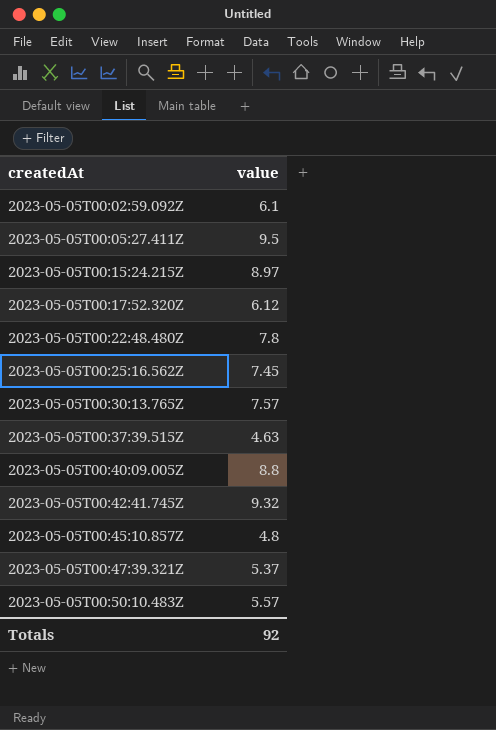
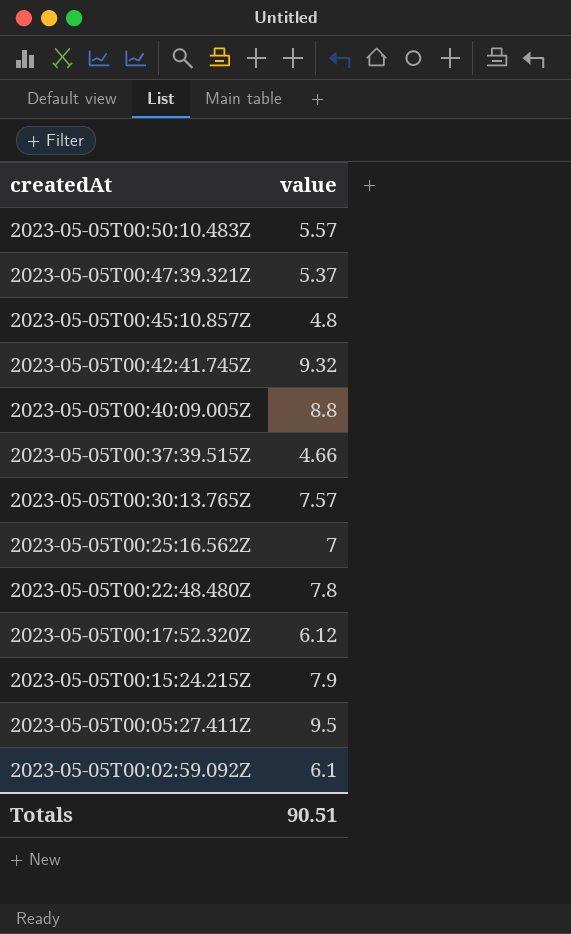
row order: createdAt ascending -> createdAt descending
2023-05-05T00:37:39.515Z | value: 4.63 -> 4.66
2023-05-05T00:25:16.562Z | value: 7.45 -> 7
2023-05-05T00:15:24.215Z | value: 8.97 -> 7.9
Totals | value: 92 -> 90.51

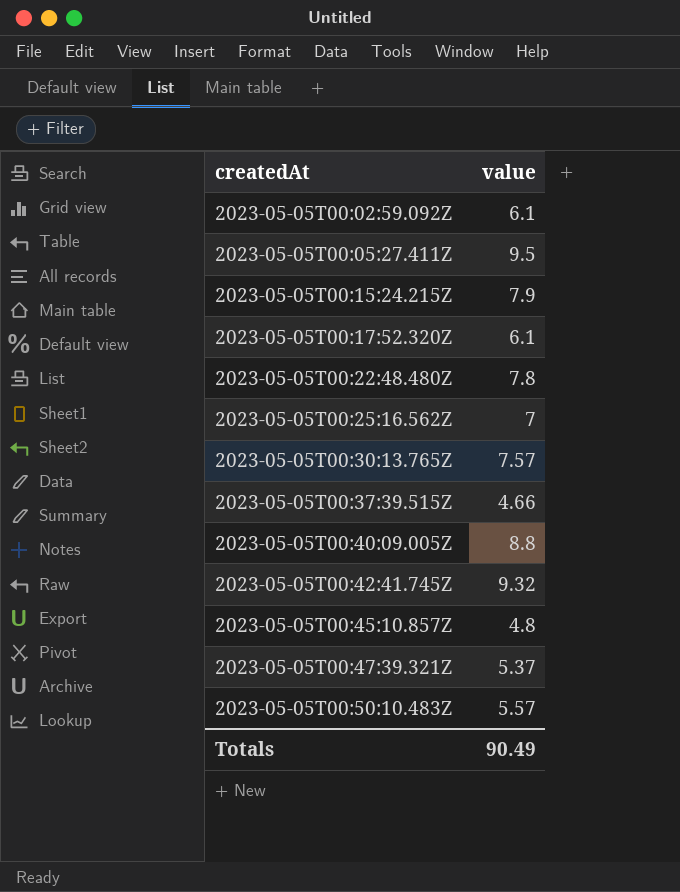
row order: createdAt descending -> createdAt ascending
2023-05-05T00:17:52.320Z | value: 6.12 -> 6.1
Totals | value: 90.51 -> 90.49

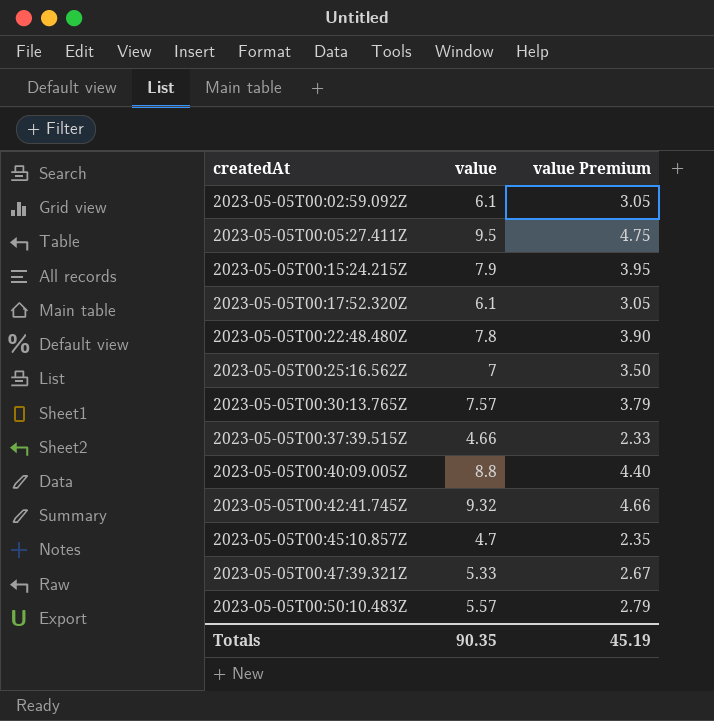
column value Premium | formula: none -> [value] * 0.5
2023-05-05T00:45:10.857Z | value: 4.8 -> 4.7
2023-05-05T00:47:39.321Z | value: 5.37 -> 5.33
Totals | value: 90.49 -> 90.35

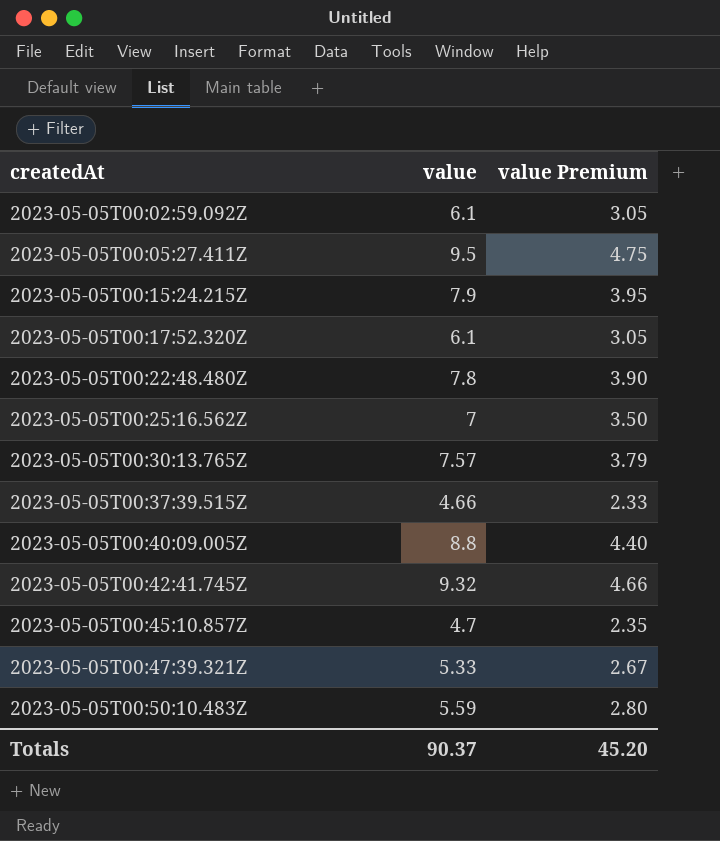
2023-05-05T00:50:10.483Z | value: 5.57 -> 5.59
2023-05-05T00:50:10.483Z | value Premium: 2.79 -> 2.80
Totals | value: 90.35 -> 90.37
Totals | value Premium: 45.19 -> 45.20

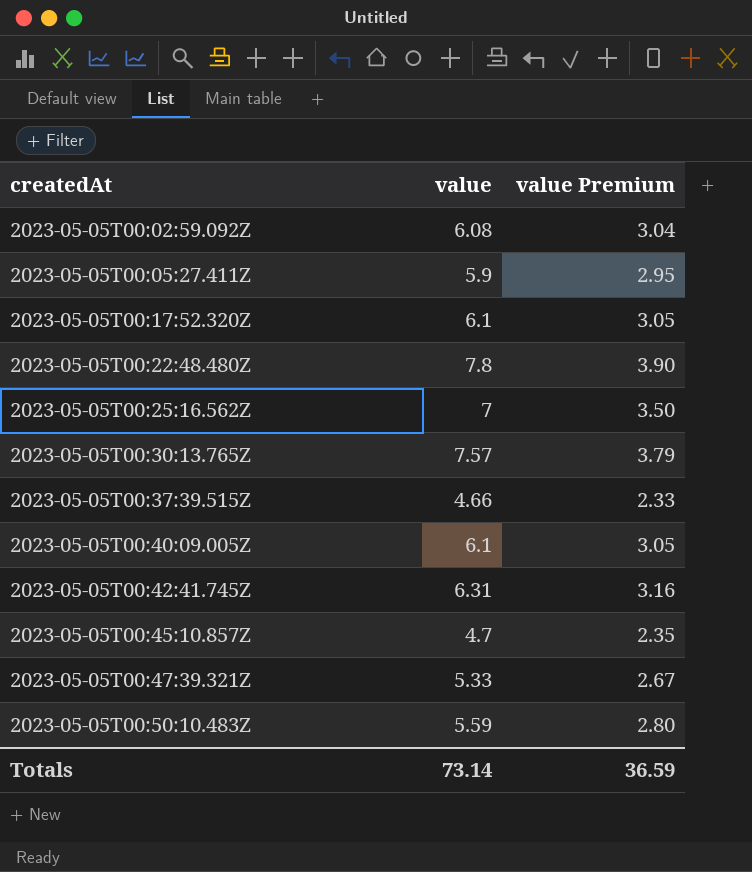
row 2023-05-05T00:15:24.215Z: 7.9 | 3.95 -> none
2023-05-05T00:02:59.092Z | value: 6.1 -> 6.08
2023-05-05T00:02:59.092Z | value Premium: 3.05 -> 3.04
2023-05-05T00:05:27.411Z | value: 9.5 -> 5.9
2023-05-05T00:05:27.411Z | value Premium: 4.75 -> 2.95
2023-05-05T00:40:09.005Z | value: 8.8 -> 6.1
2023-05-05T00:40:09.005Z | value Premium: 4.40 -> 3.05
2023-05-05T00:42:41.745Z | value: 9.32 -> 6.31
2023-05-05T00:42:41.745Z | value Premium: 4.66 -> 3.16
Totals | value: 90.37 -> 73.14
Totals | value Premium: 45.20 -> 36.59

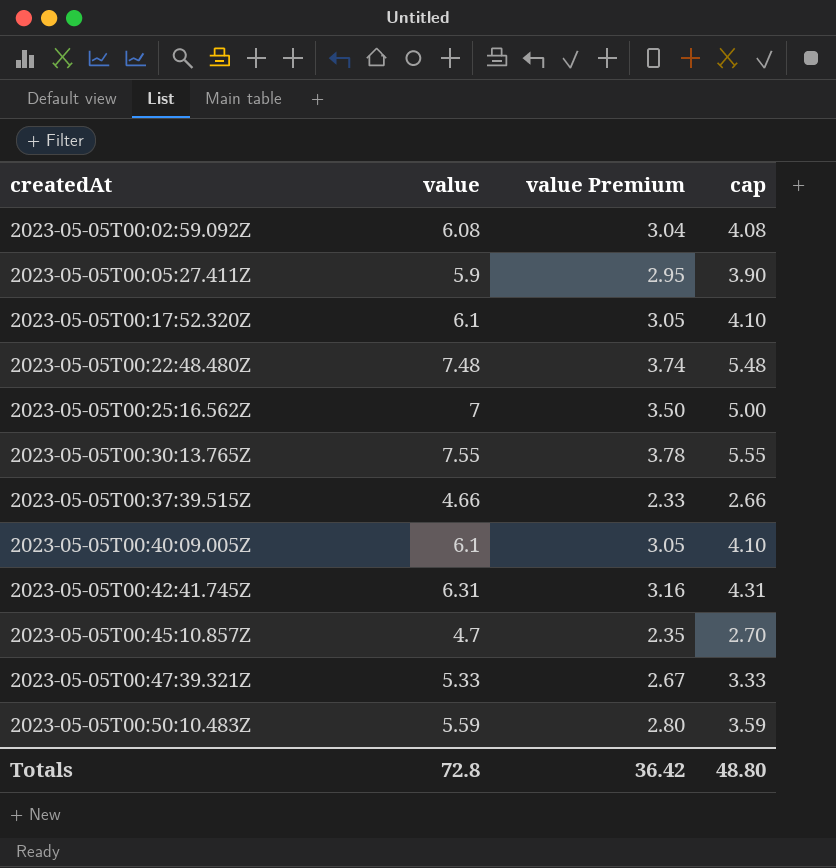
column cap | formula: none -> [value] - 2
2023-05-05T00:22:48.480Z | value: 7.8 -> 7.48
2023-05-05T00:22:48.480Z | value Premium: 3.90 -> 3.74
2023-05-05T00:30:13.765Z | value: 7.57 -> 7.55
2023-05-05T00:30:13.765Z | value Premium: 3.79 -> 3.78
Totals | value: 73.14 -> 72.8
Totals | value Premium: 36.59 -> 36.42

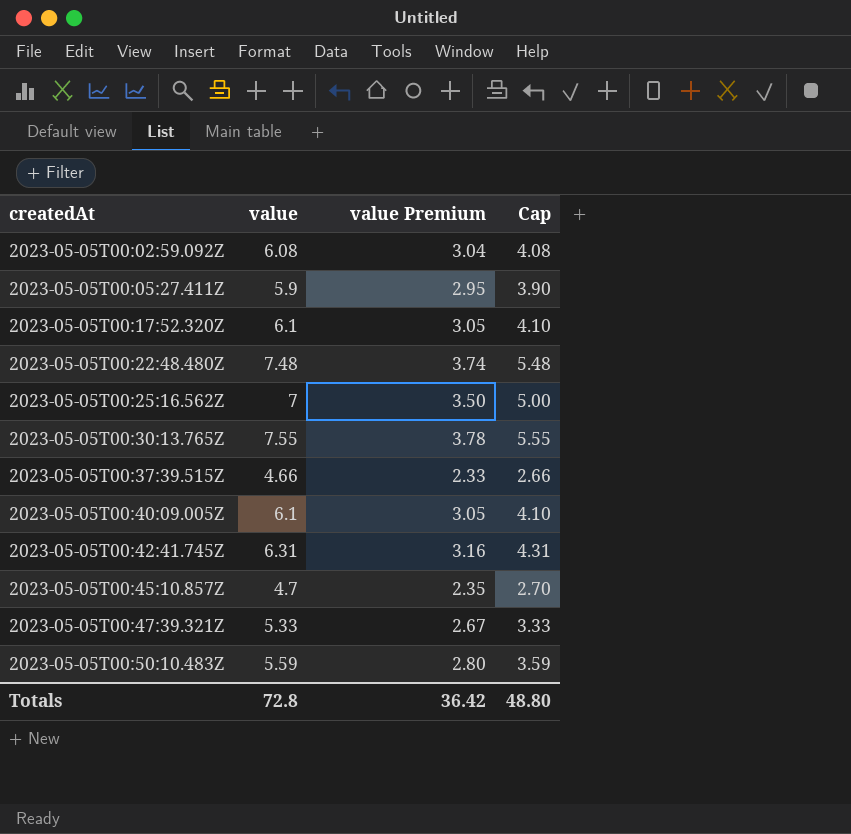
column name: cap -> Cap

